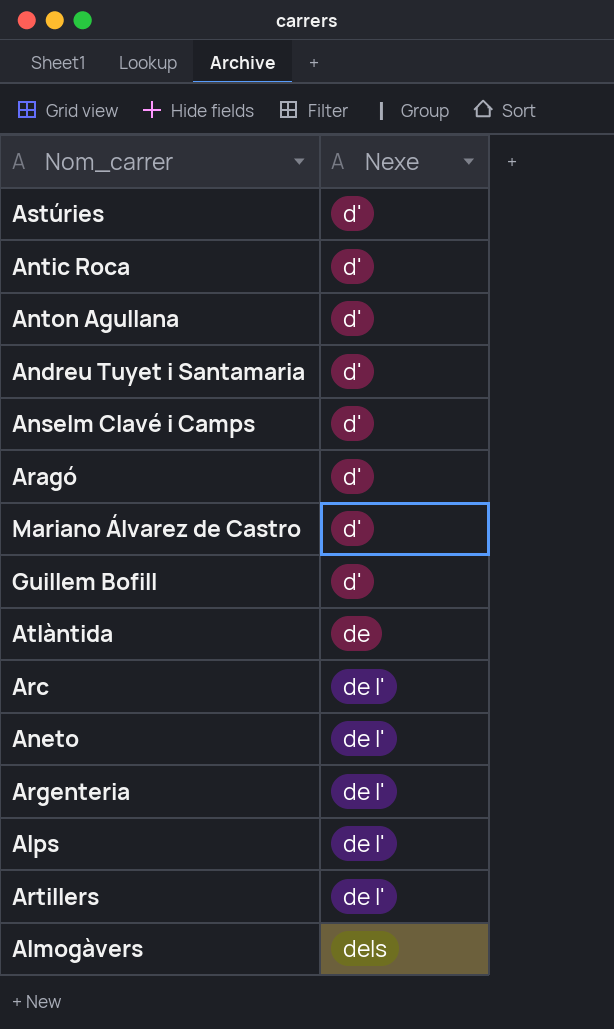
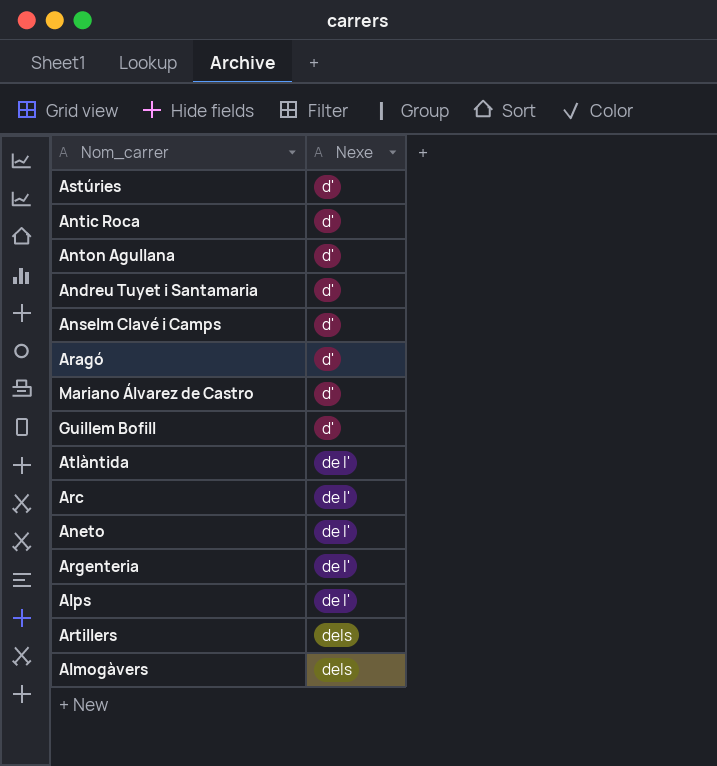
Atlàntida | Nexe: de -> de l'
Artillers | Nexe: de l' -> dels

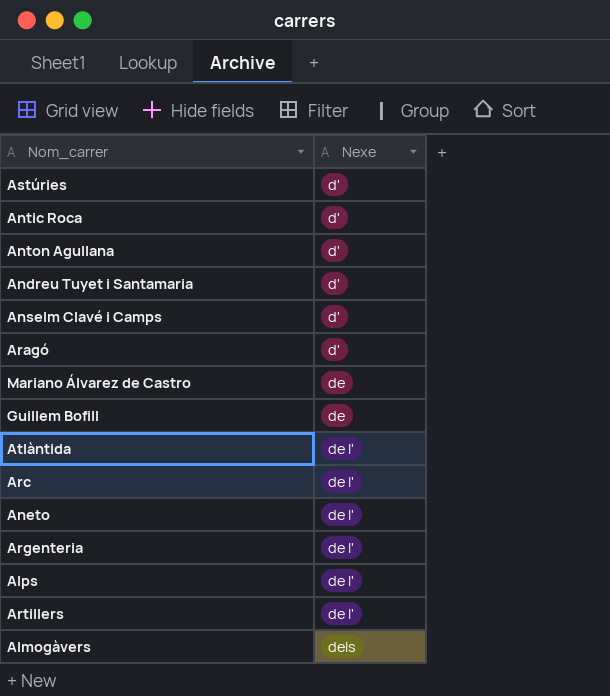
Mariano Álvarez de Castro | Nexe: d' -> de
Guillem Bofill | Nexe: d' -> de
Artillers | Nexe: dels -> de l'

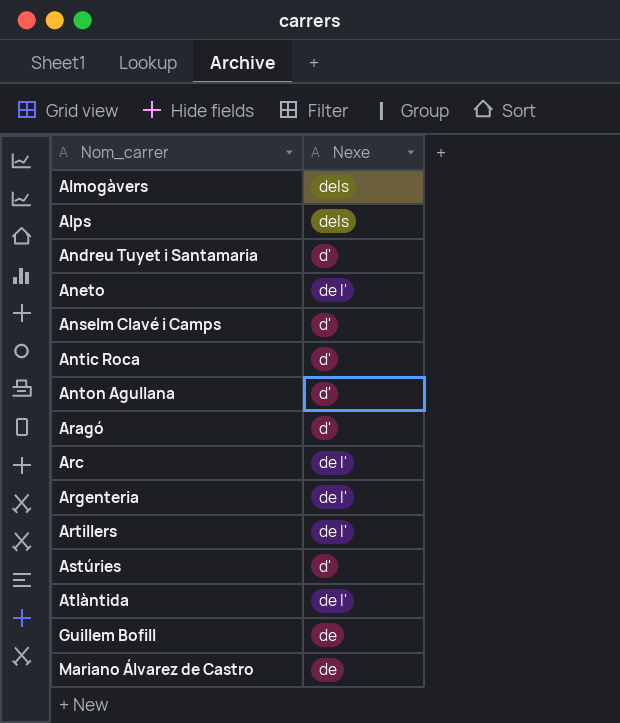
row order: Nexe ascending -> Nom_carrer ascending
Alps | Nexe: de l' -> dels

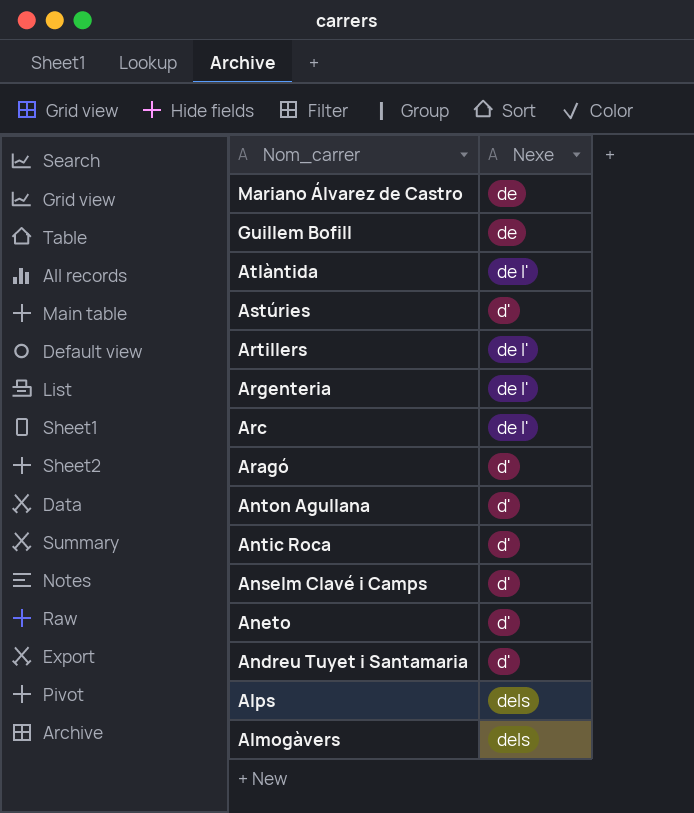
row order: Nom_carrer ascending -> Nom_carrer descending
Aneto | Nexe: de l' -> d'

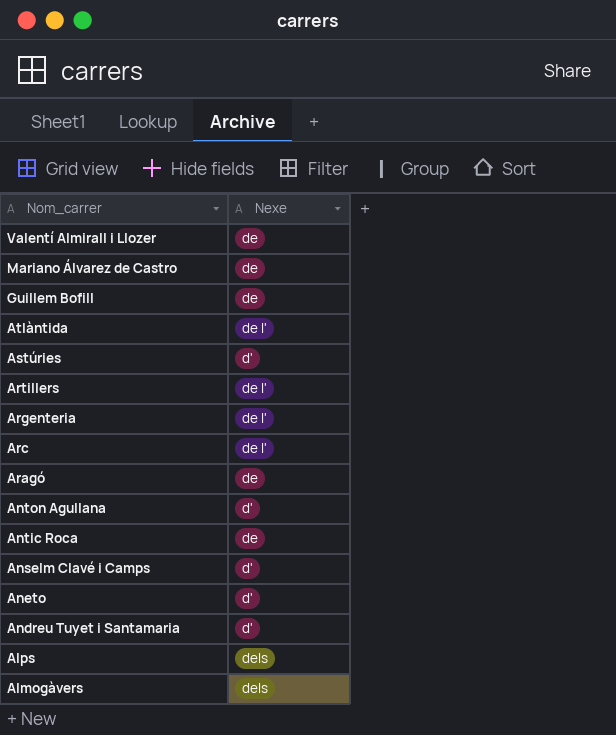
row Valentí Almirall i Llozer: none -> de
Aragó | Nexe: d' -> de
Antic Roca | Nexe: d' -> de

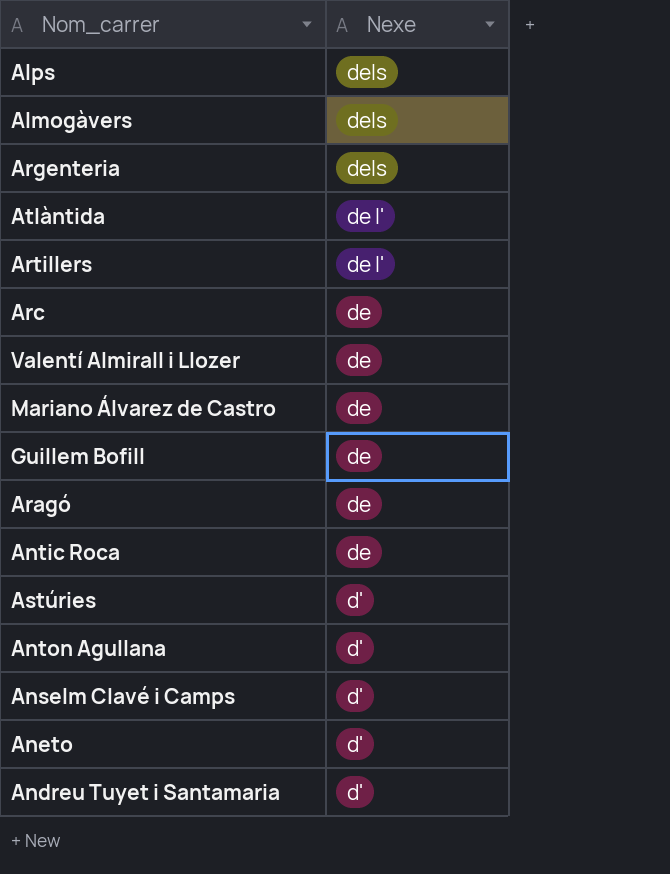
row order: Nom_carrer descending -> Nexe descending
Argenteria | Nexe: de l' -> dels
Arc | Nexe: de l' -> de

